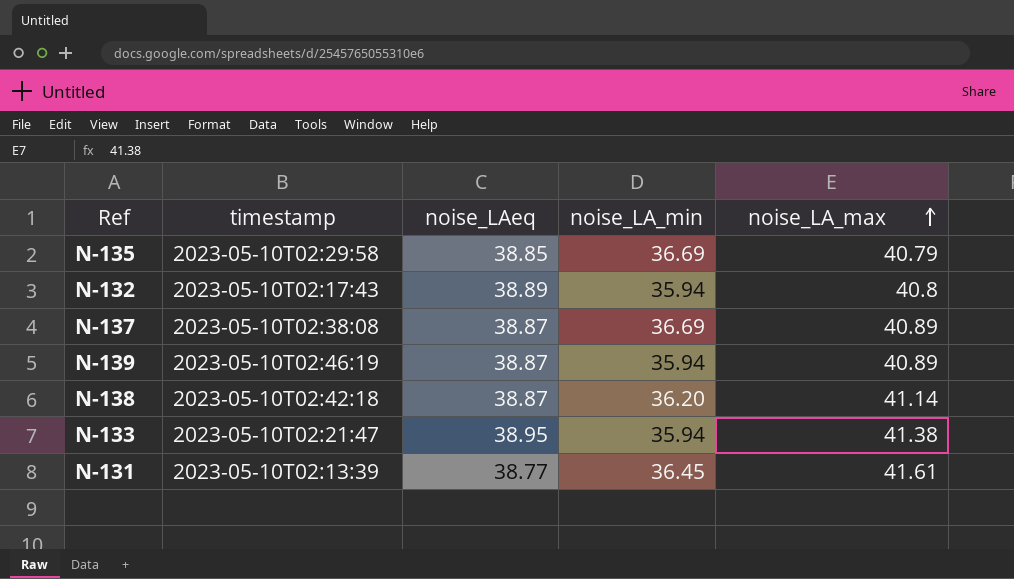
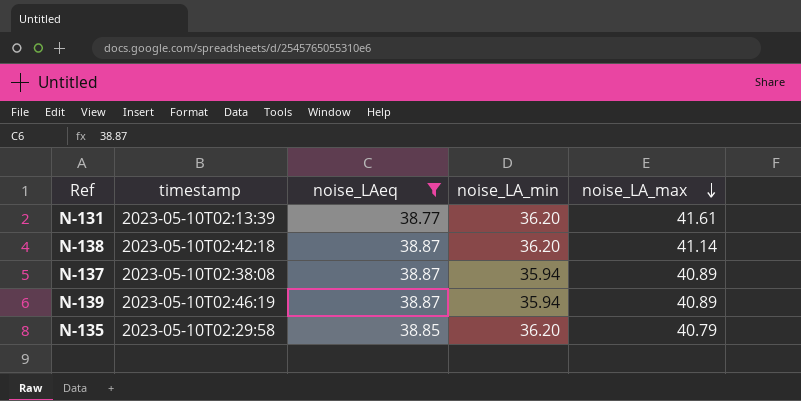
filter: none -> noise_LAeq <= 38.87
row order: noise_LA_max ascending -> noise_LA_max descending
N-131 | noise_LA_min: 36.45 -> 36.20
N-137 | noise_LA_min: 36.69 -> 35.94
N-135 | noise_LA_min: 36.69 -> 36.20

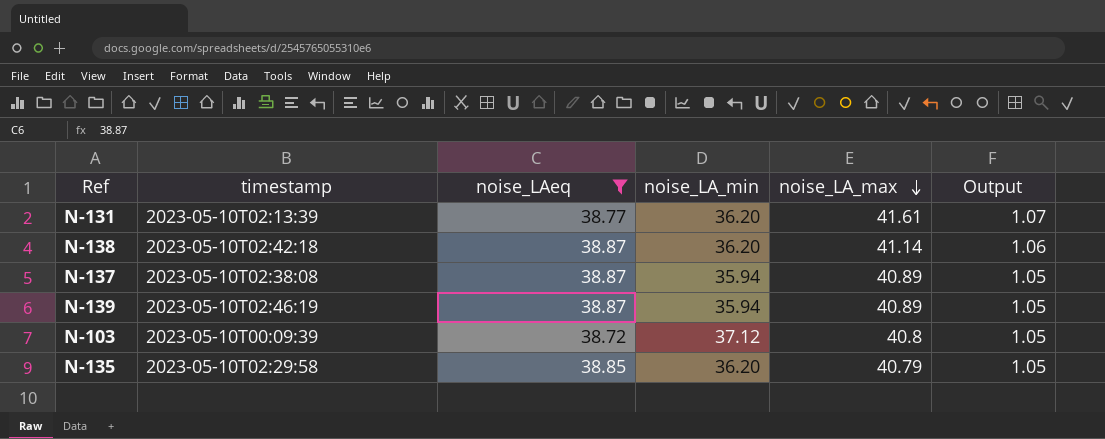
column Output | formula: none -> [noise_LA_max] / [noise_LAeq]
row N-103: none -> 2023-05-10T00:09:39 | 38.72 | 37.12 | 40.8 | 1.05

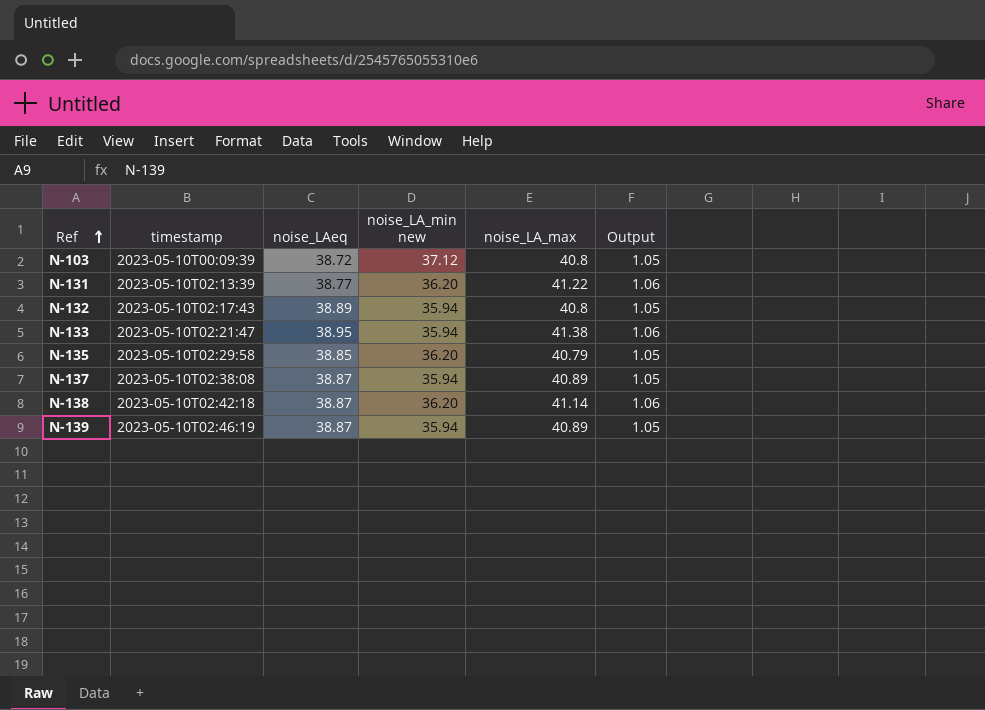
filter: noise_LAeq <= 38.87 -> none
row order: noise_LA_max descending -> Ref ascending
column name: noise_LA_min -> noise_LA_min new
N-131 | noise_LA_max: 41.61 -> 41.22
N-131 | Output: 1.07 -> 1.06

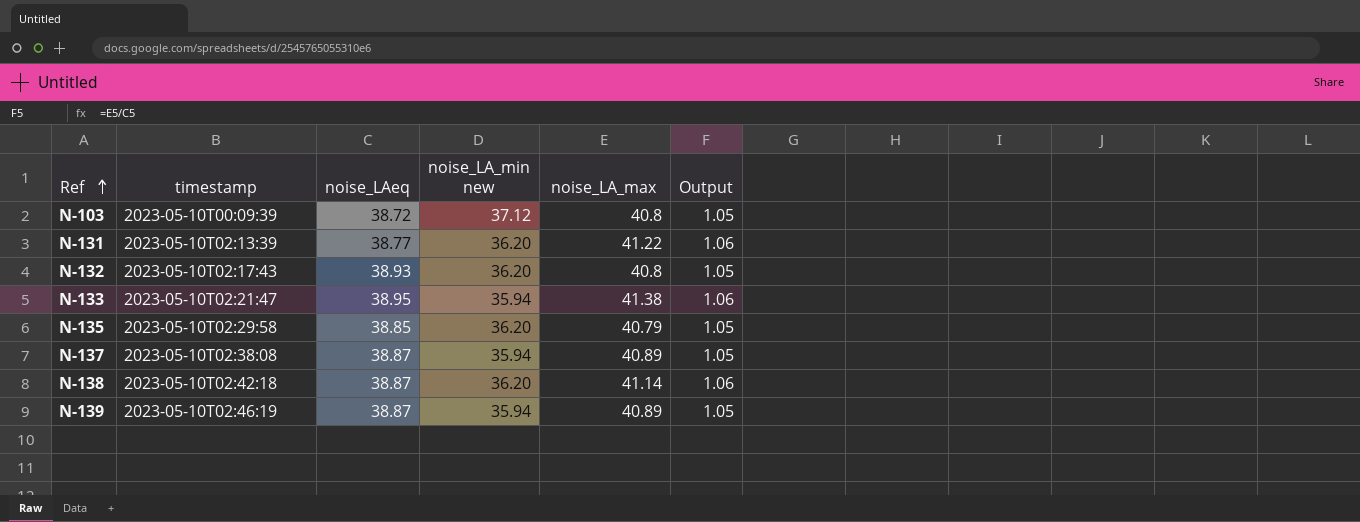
N-132 | noise_LAeq: 38.89 -> 38.93
N-132 | noise_LA_min new: 35.94 -> 36.20

